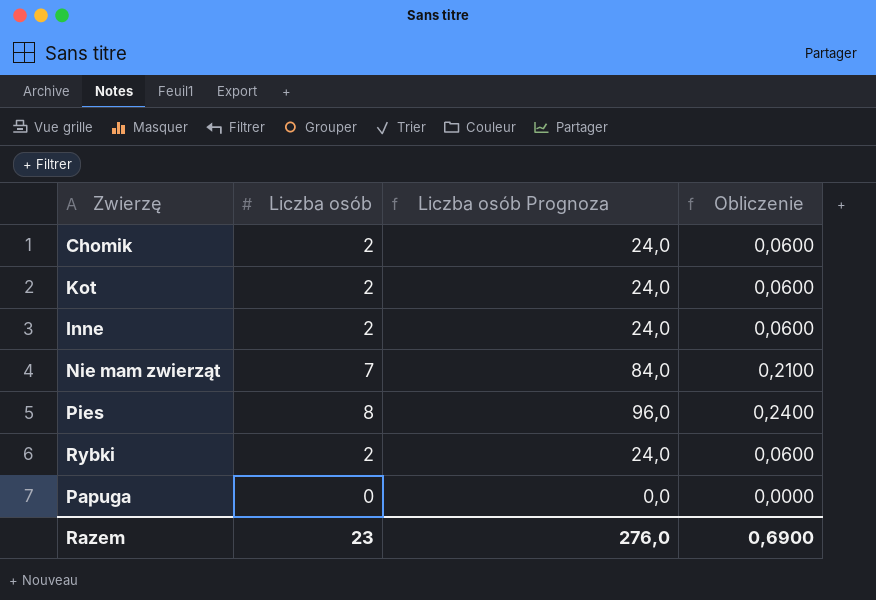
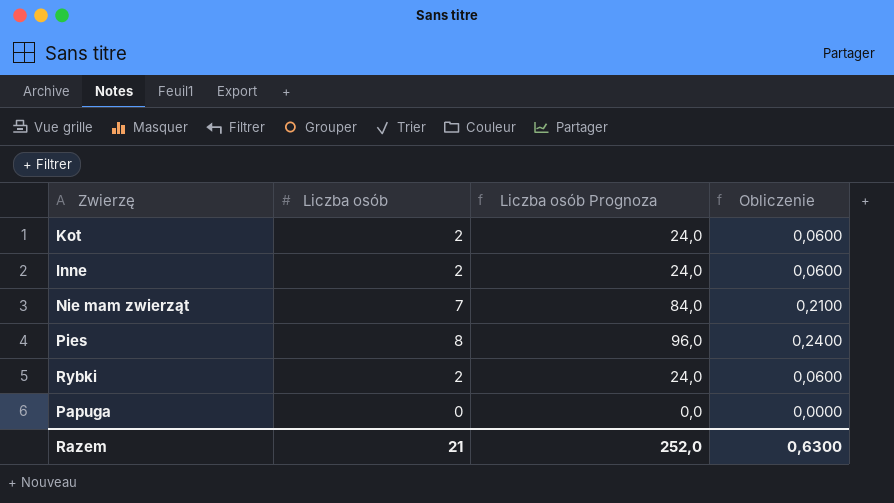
row Chomik: 2 | 24,0 | 0,0600 -> none
Razem | Liczba osób: 23 -> 21
Razem | Liczba osób Prognoza: 276,0 -> 252,0
Razem | Obliczenie: 0,6900 -> 0,6300

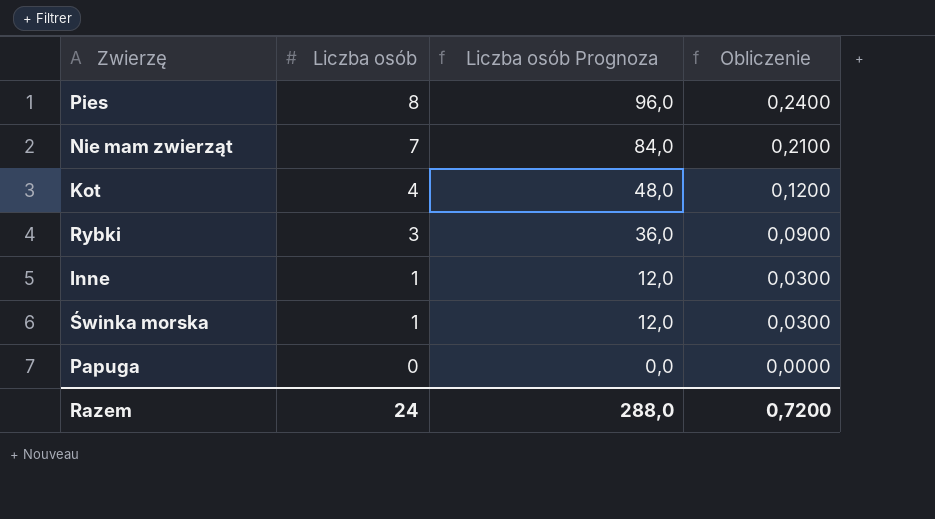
row order: none -> Liczba osób descending
Kot | Liczba osób: 2 -> 4
Kot | Liczba osób Prognoza: 24,0 -> 48,0
Kot | Obliczenie: 0,0600 -> 0,1200
Rybki | Liczba osób: 2 -> 3
Rybki | Liczba osób Prognoza: 24,0 -> 36,0
Rybki | Obliczenie: 0,0600 -> 0,0900
Inne | Liczba osób: 2 -> 1
Inne | Liczba osób Prognoza: 24,0 -> 12,0
Inne | Obliczenie: 0,0600 -> 0,0300
row Świnka morska: none -> 1 | 12,0 | 0,0300
Razem | Liczba osób: 21 -> 24
Razem | Liczba osób Prognoza: 252,0 -> 288,0
Razem | Obliczenie: 0,6300 -> 0,7200

